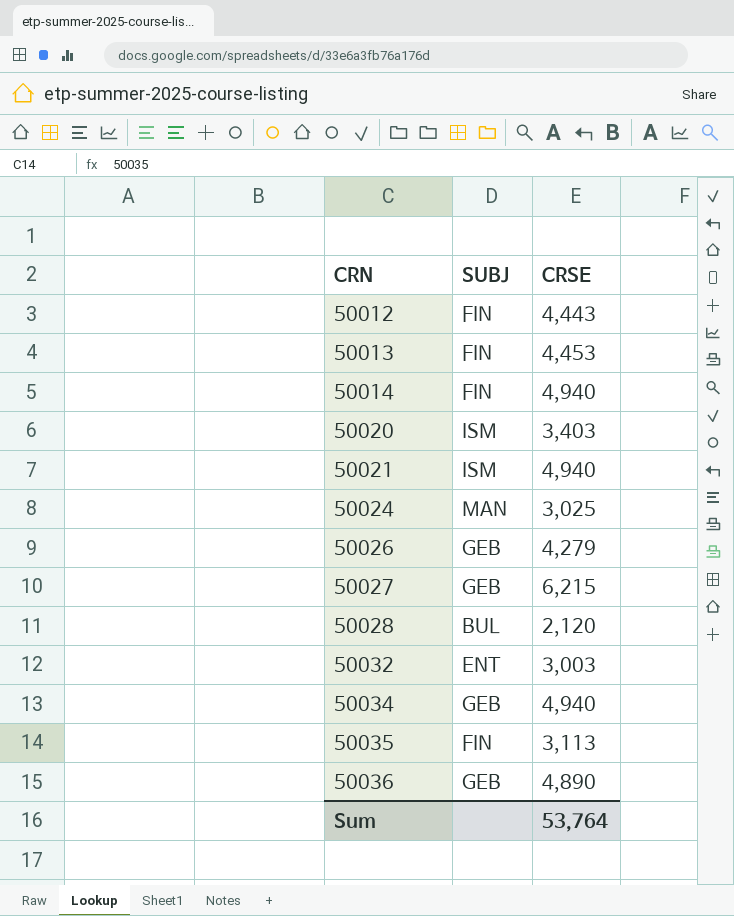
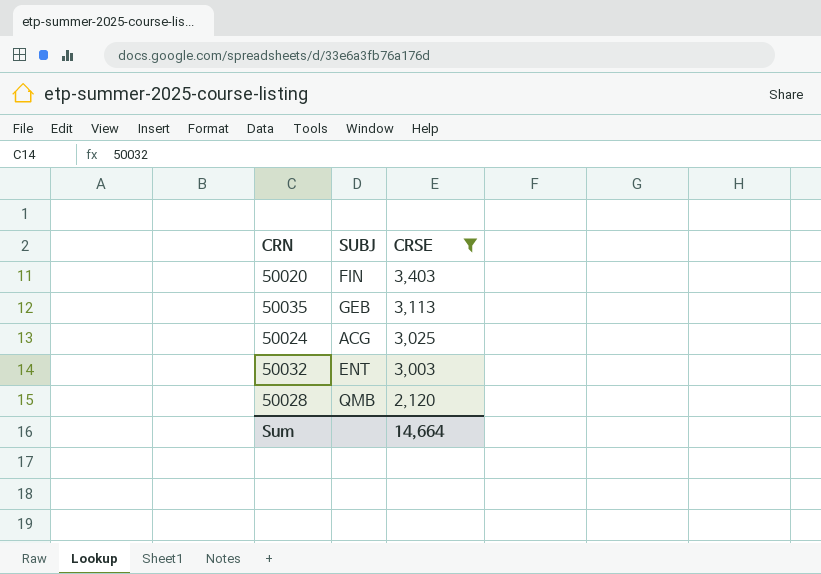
filter: none -> CRSE <= 3,403
row order: CRN ascending -> CRSE descending
50020 | SUBJ: ISM -> FIN
50035 | SUBJ: FIN -> GEB
50024 | SUBJ: MAN -> ACG
50028 | SUBJ: BUL -> QMB
Sum | CRSE: 53,764 -> 14,664

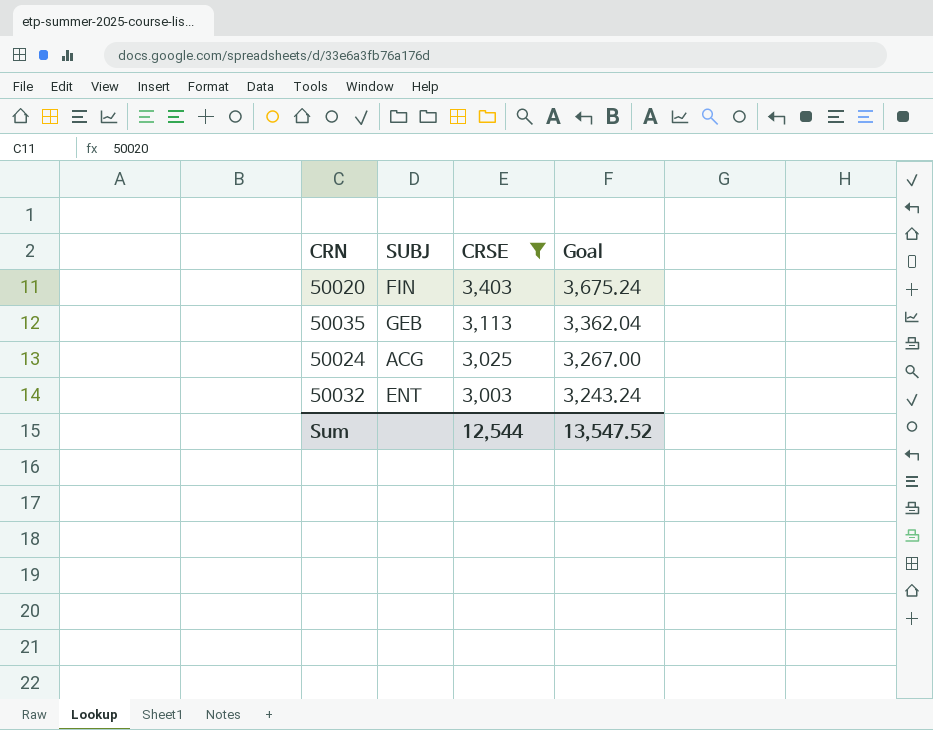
column Goal | formula: none -> [CRSE] * 1.08
row 50028: QMB | 2,120 -> none
Sum | CRSE: 14,664 -> 12,544

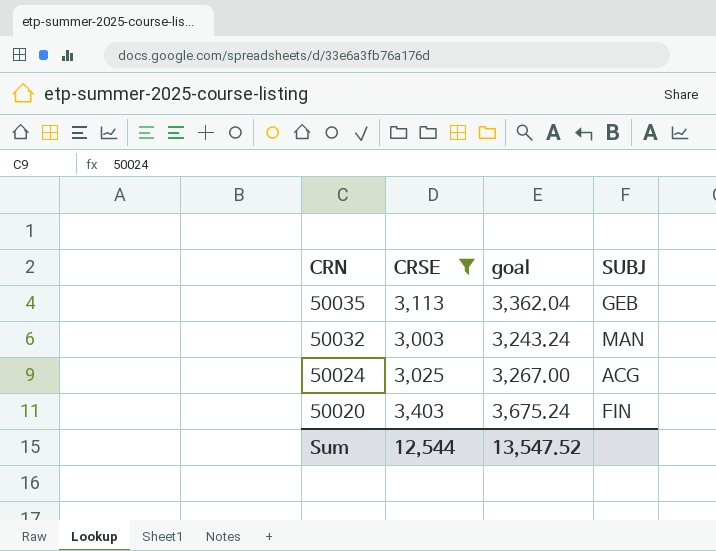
row order: CRSE descending -> CRN descending
column name: Goal -> goal
column SUBJ | position: 2 -> 4
50032 | SUBJ: ENT -> MAN

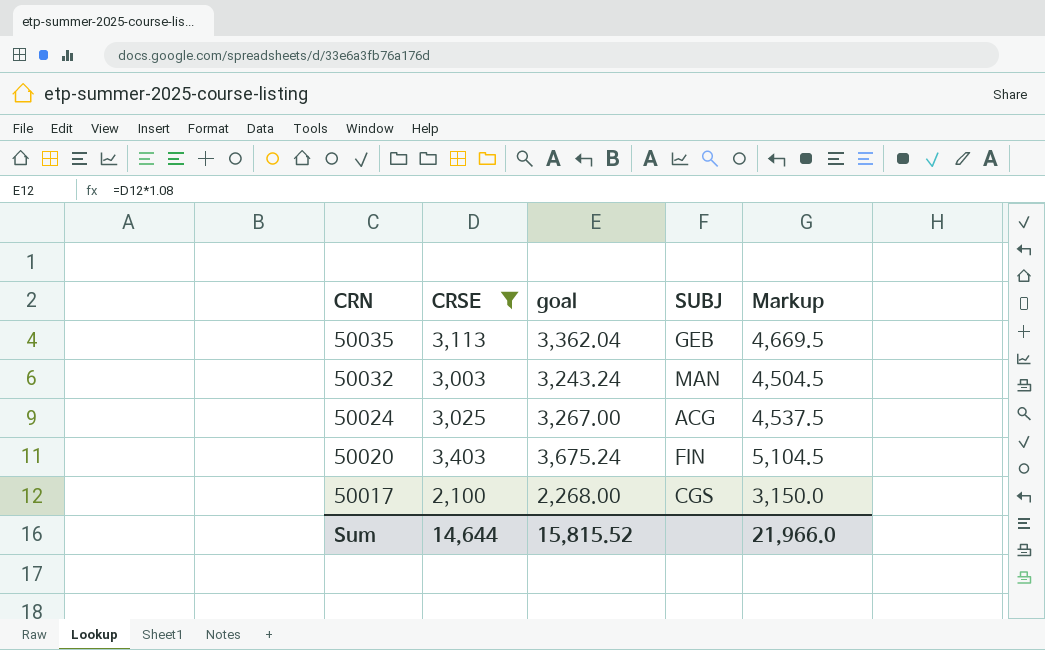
column Markup | formula: none -> [CRSE] * 1.5
row 50017: none -> 2,100 | 2,268.00 | CGS | 3,150.0
Sum | CRSE: 12,544 -> 14,644
Sum | goal: 13,547.52 -> 15,815.52

